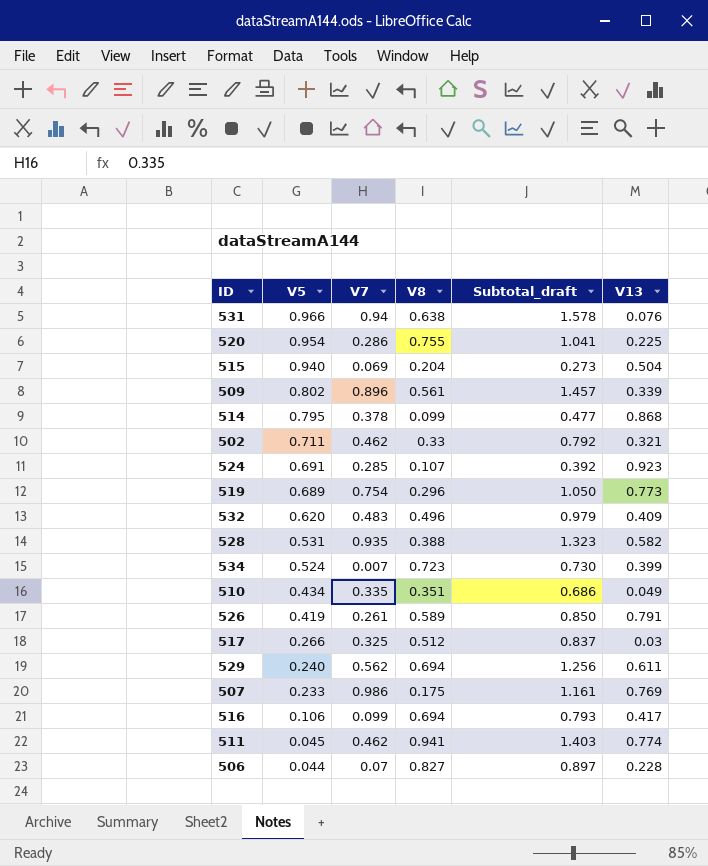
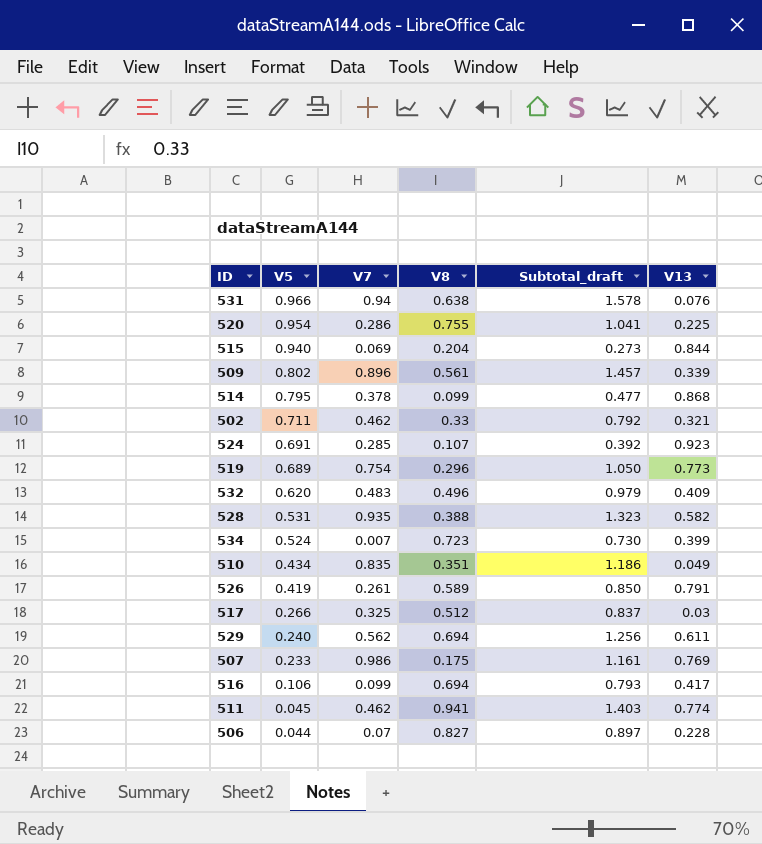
515 | V13: 0.504 -> 0.844
510 | V7: 0.335 -> 0.835
510 | Subtotal_draft: 0.686 -> 1.186

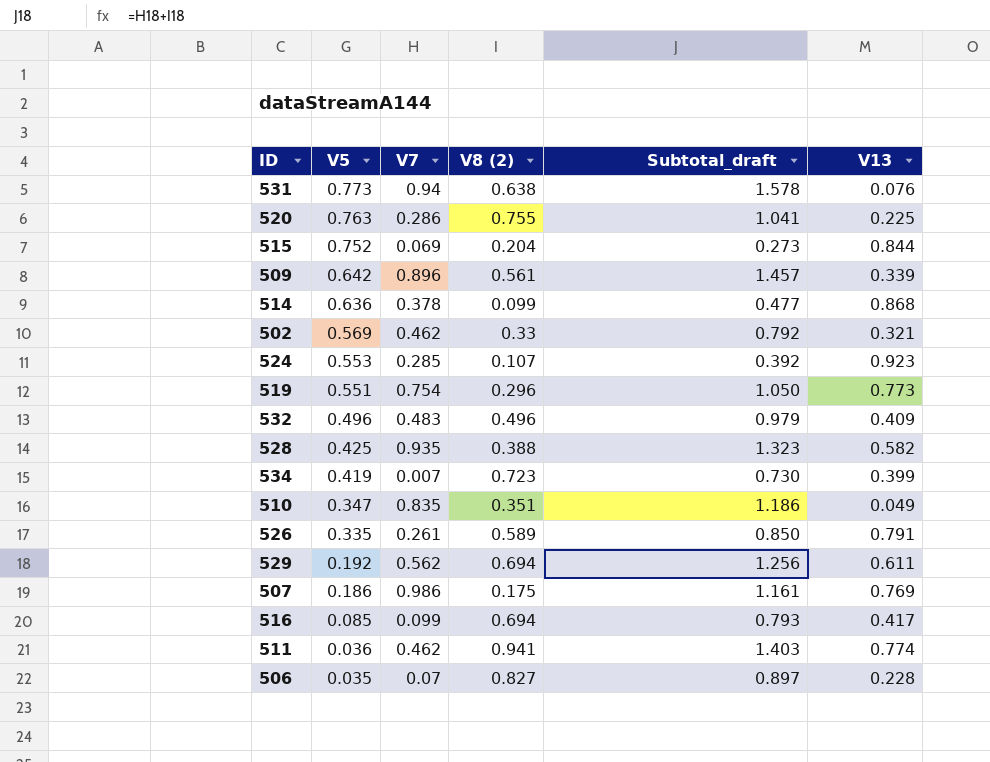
column name: V8 -> V8 (2)
row 517: 0.266 | 0.325 | 0.512 | 0.837 | 0.03 -> none
531 | V5: 0.966 -> 0.773
520 | V5: 0.954 -> 0.763
515 | V5: 0.940 -> 0.752
509 | V5: 0.802 -> 0.642
514 | V5: 0.795 -> 0.636
502 | V5: 0.711 -> 0.569
524 | V5: 0.691 -> 0.553
519 | V5: 0.689 -> 0.551
532 | V5: 0.620 -> 0.496
528 | V5: 0.531 -> 0.425
534 | V5: 0.524 -> 0.419
510 | V5: 0.434 -> 0.347
526 | V5: 0.419 -> 0.335
529 | V5: 0.240 -> 0.192
507 | V5: 0.233 -> 0.186
516 | V5: 0.106 -> 0.085
511 | V5: 0.045 -> 0.036
506 | V5: 0.044 -> 0.035

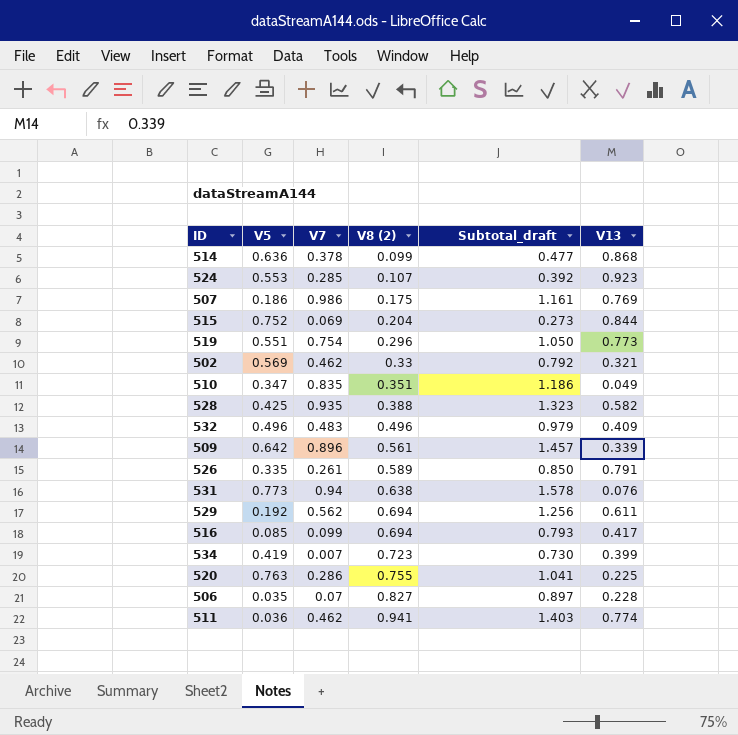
row order: V5 descending -> V8 (2) ascending

